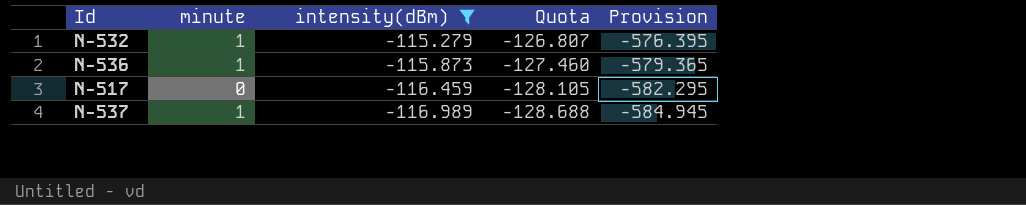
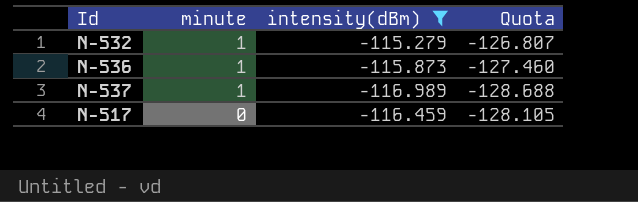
row order: intensity(dBm) descending -> minute descending
column Provision | formula: [intensity(dBm)] * 5 -> none

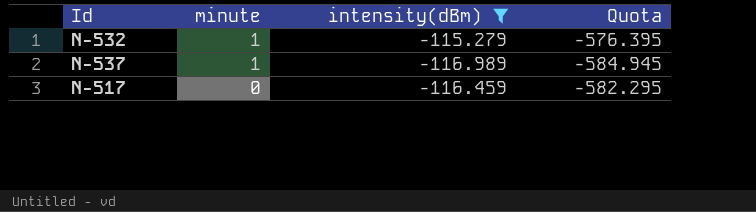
column Quota | formula: [intensity(dBm)] * 1.1 -> [intensity(dBm)] * 5
row N-536: 1 | -115.873 | -127.460 -> none

